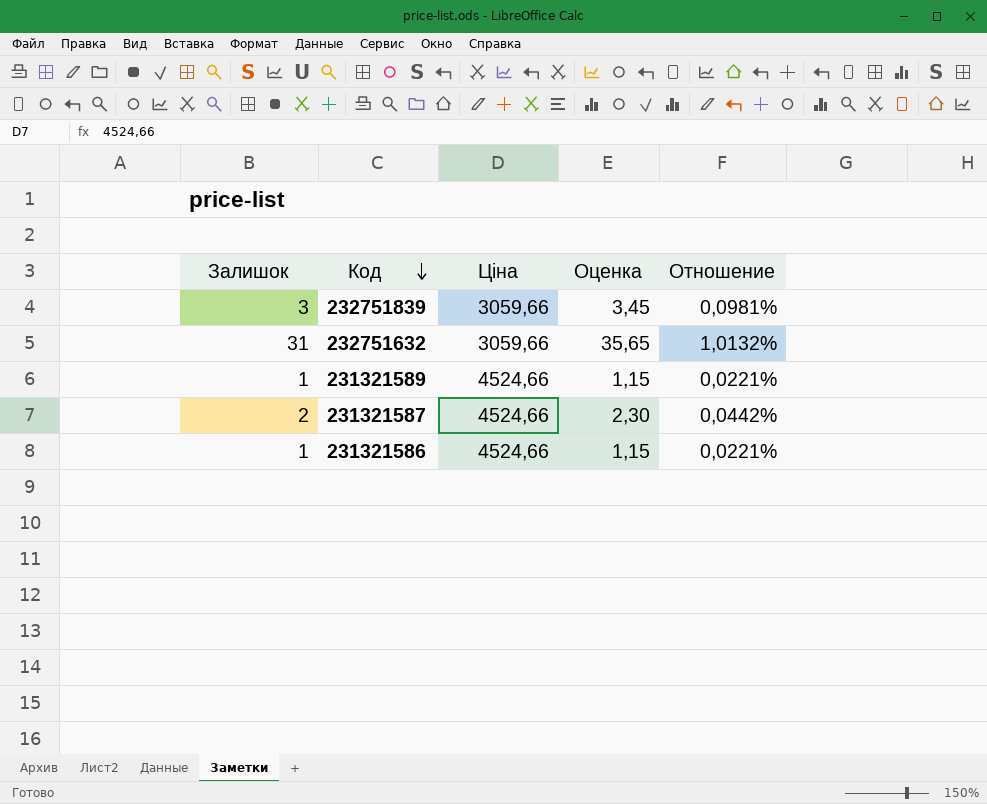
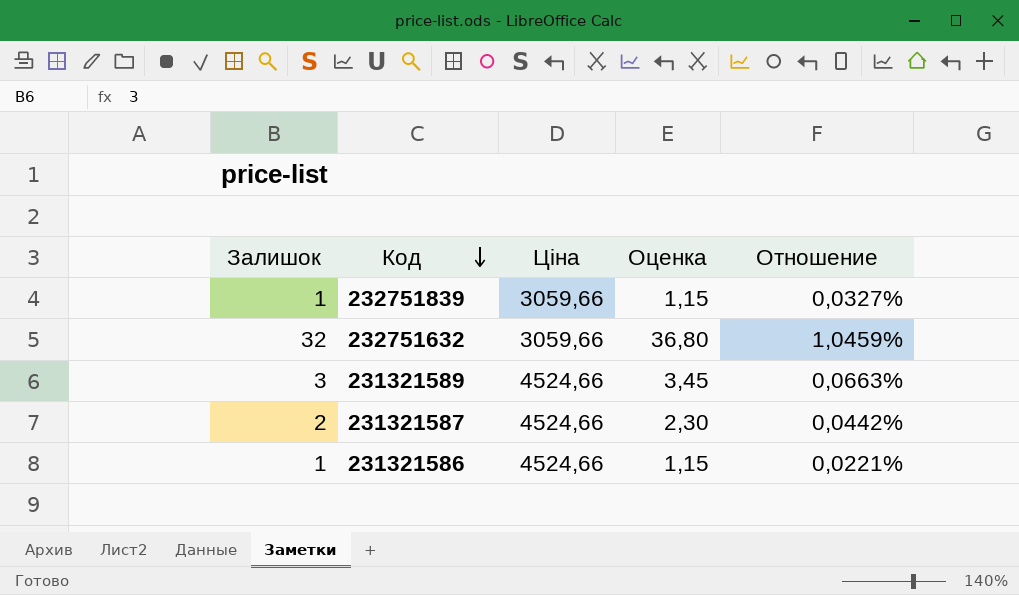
232751839 | Залишок: 3 -> 1
232751839 | Оценка: 3,45 -> 1,15
232751839 | Отношение: 0,0981% -> 0,0327%
232751632 | Залишок: 31 -> 32
232751632 | Оценка: 35,65 -> 36,80
232751632 | Отношение: 1,0132% -> 1,0459%
231321589 | Залишок: 1 -> 3
231321589 | Оценка: 1,15 -> 3,45
231321589 | Отношение: 0,0221% -> 0,0663%

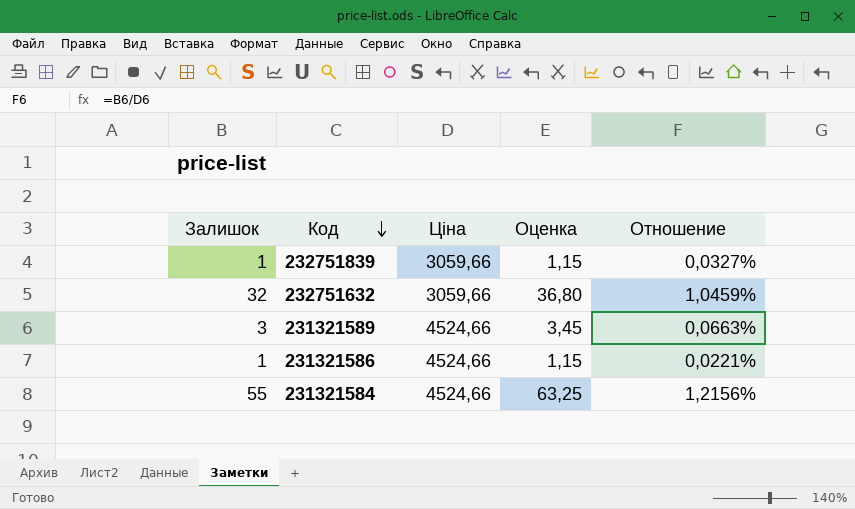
row 231321587: 2 | 4524,66 | 2,30 | 0,0442% -> none
row 231321584: none -> 55 | 4524,66 | 63,25 | 1,2156%

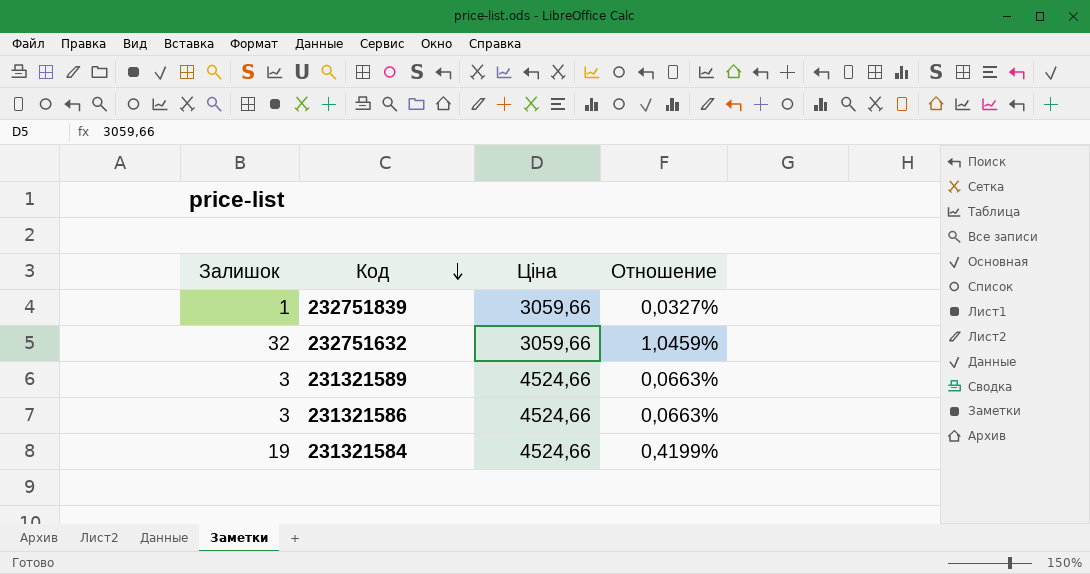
column Оценка | formula: [Залишок] * 1,15 -> none
231321586 | Залишок: 1 -> 3
231321586 | Отношение: 0,0221% -> 0,0663%
231321584 | Залишок: 55 -> 19
231321584 | Отношение: 1,2156% -> 0,4199%

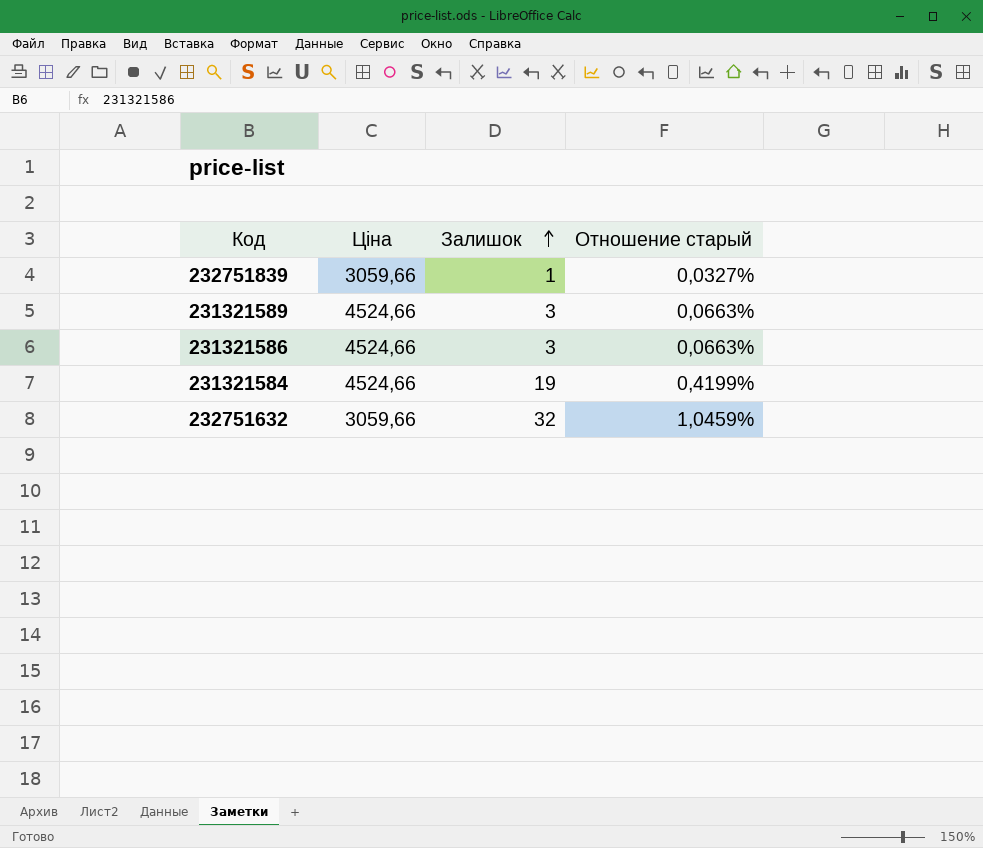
row order: Код descending -> Залишок ascending
column Залишок | position: 1 -> 3
column name: Отношение -> Отношение старый

